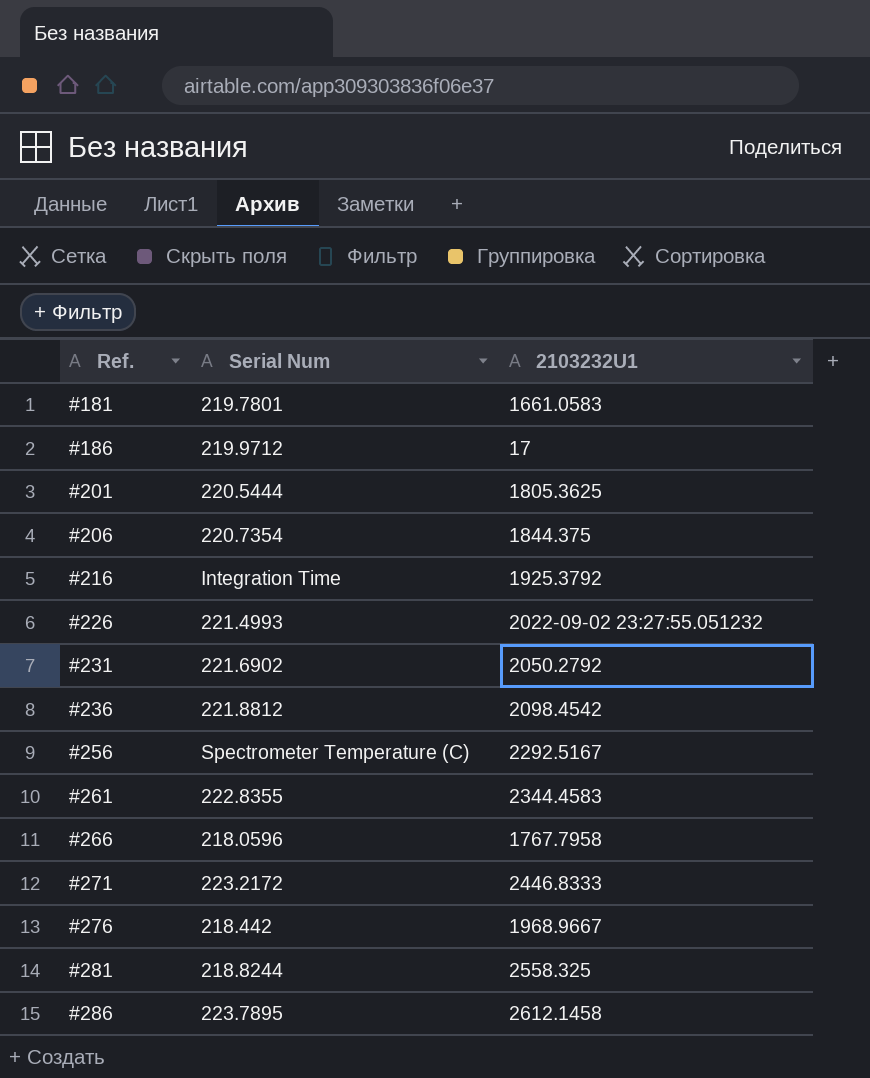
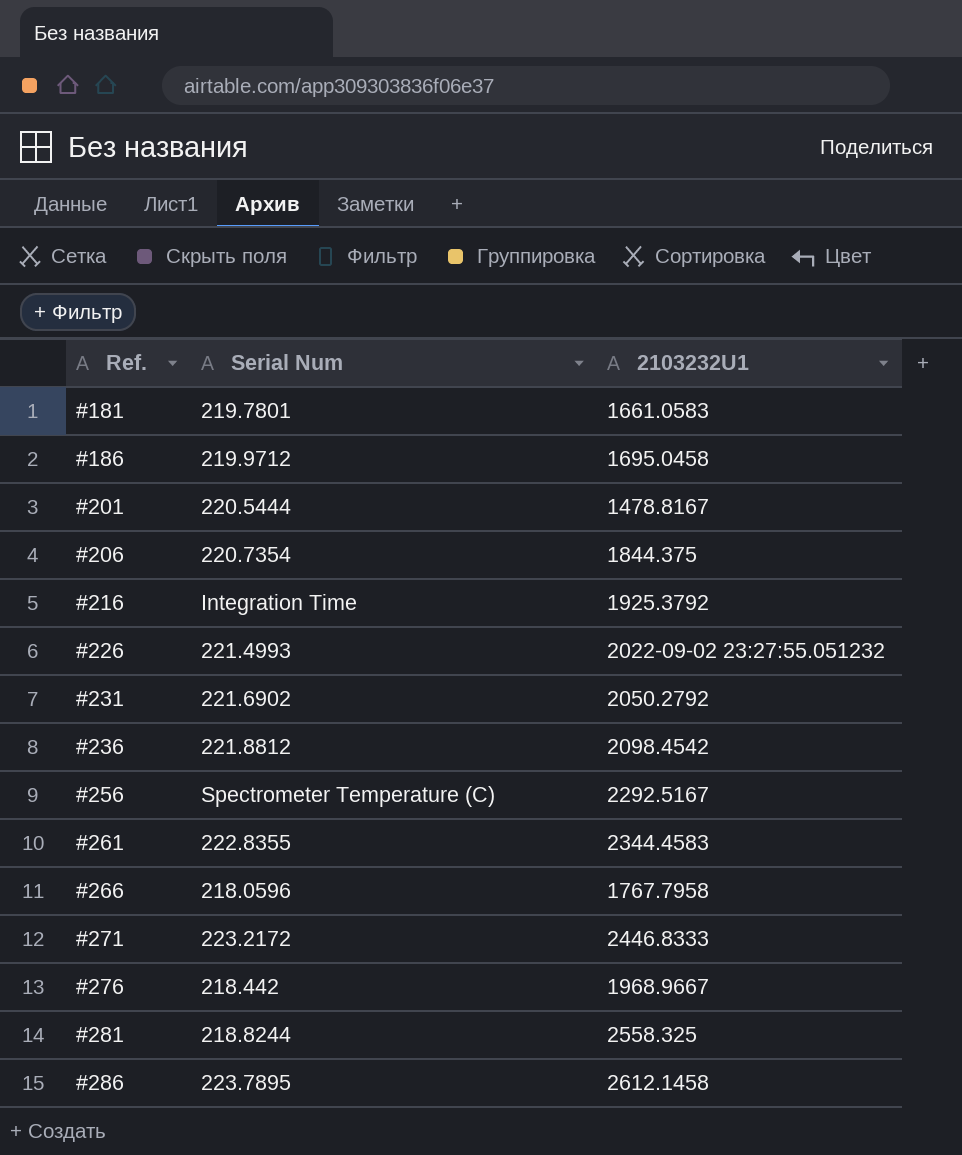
#186 | 2103232U1: 17 -> 1695.0458
#201 | 2103232U1: 1805.3625 -> 1478.8167

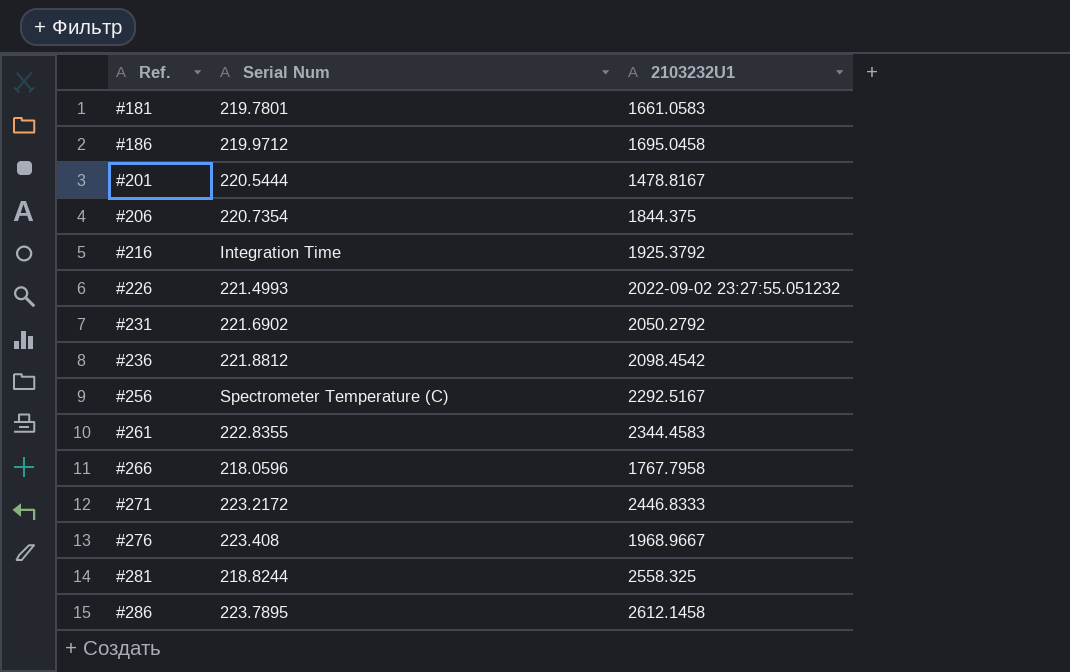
#276 | Serial Num: 218.442 -> 223.408

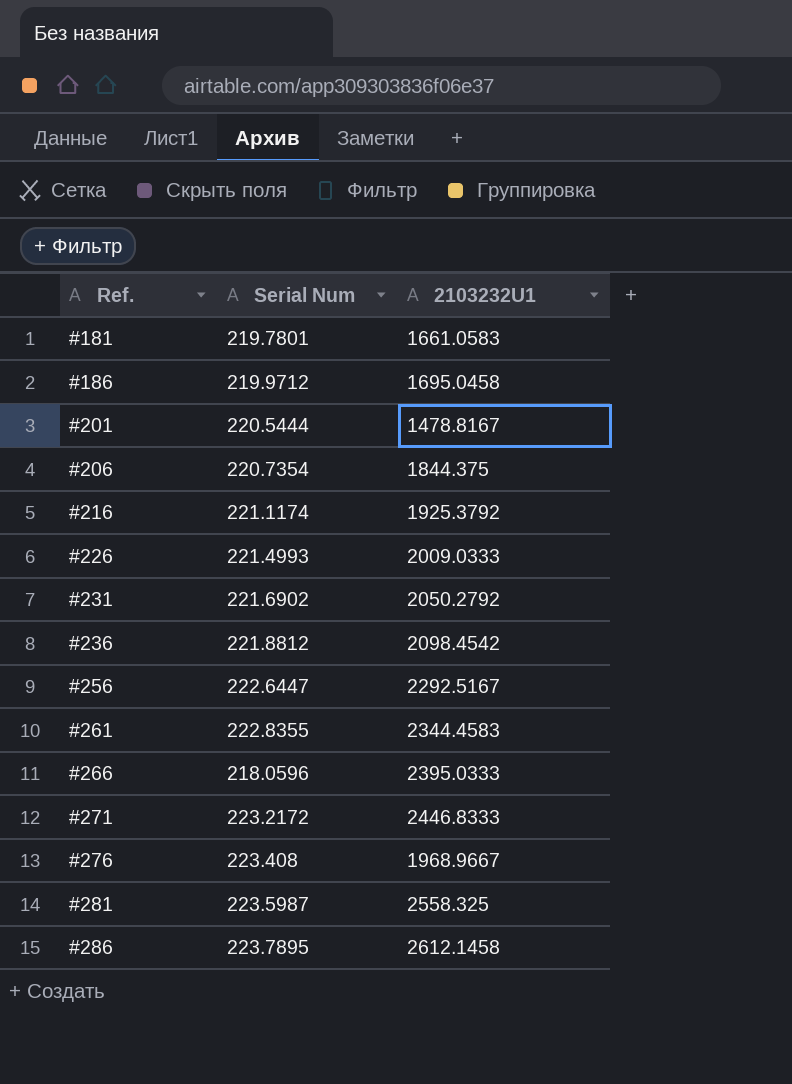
#216 | Serial Num: Integration Time -> 221.1174
#226 | 2103232U1: 2022-09-02 23:27:55.051232 -> 2009.0333
#256 | Serial Num: Spectrometer Temperature (C) -> 222.6447
#266 | 2103232U1: 1767.7958 -> 2395.0333
#281 | Serial Num: 218.8244 -> 223.5987

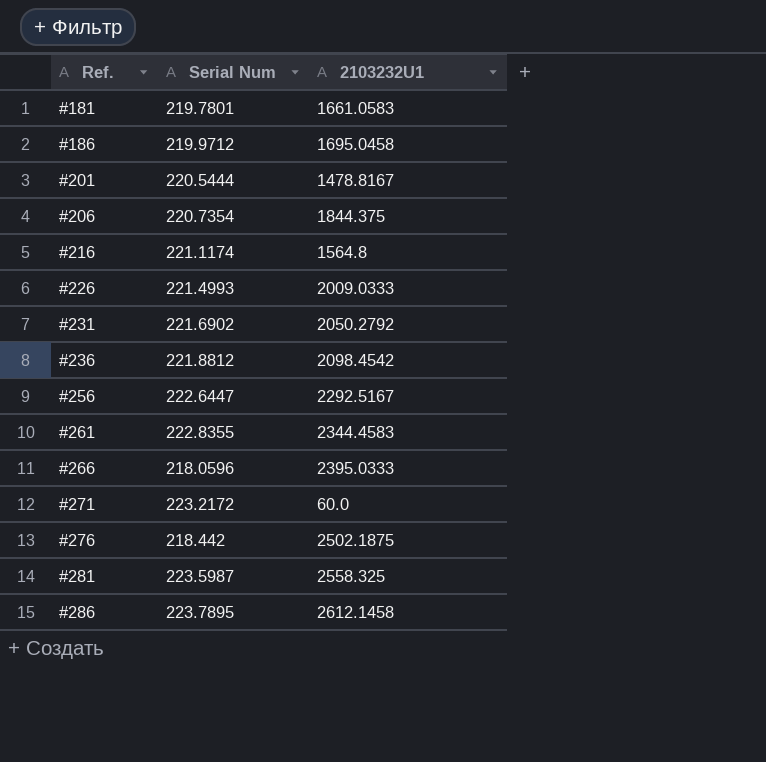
#216 | 2103232U1: 1925.3792 -> 1564.8
#271 | 2103232U1: 2446.8333 -> 60.0
#276 | Serial Num: 223.408 -> 218.442
#276 | 2103232U1: 1968.9667 -> 2502.1875

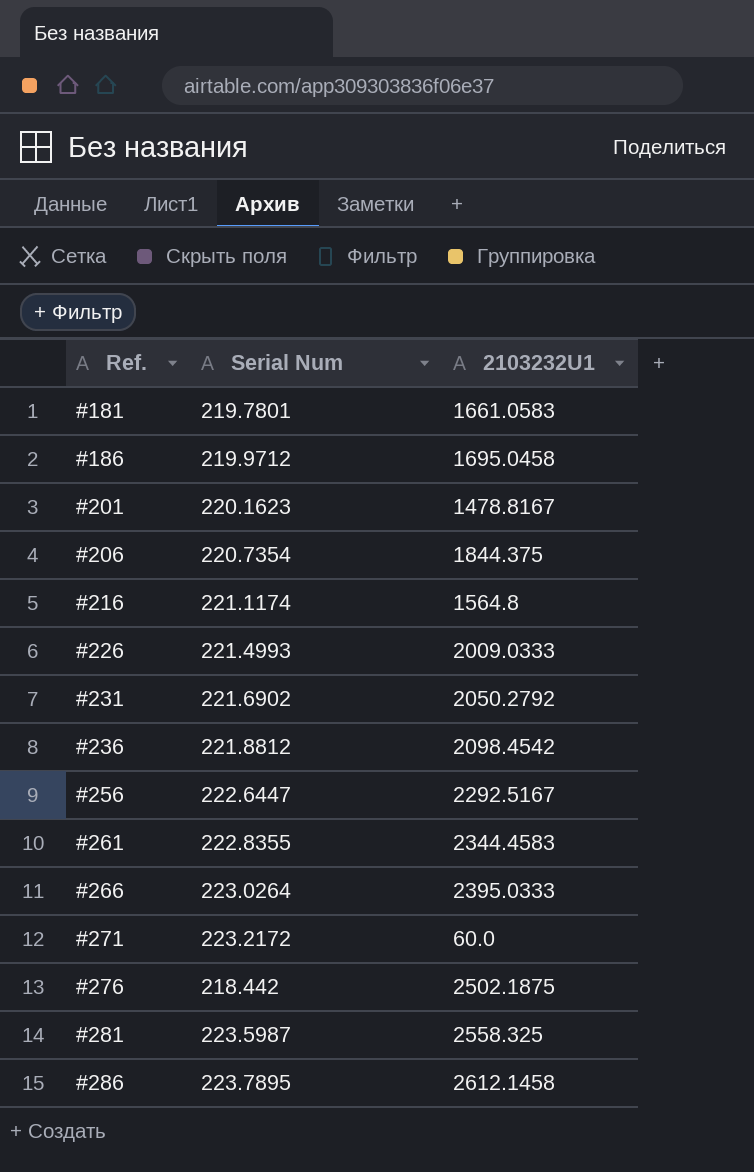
#201 | Serial Num: 220.5444 -> 220.1623
#266 | Serial Num: 218.0596 -> 223.0264

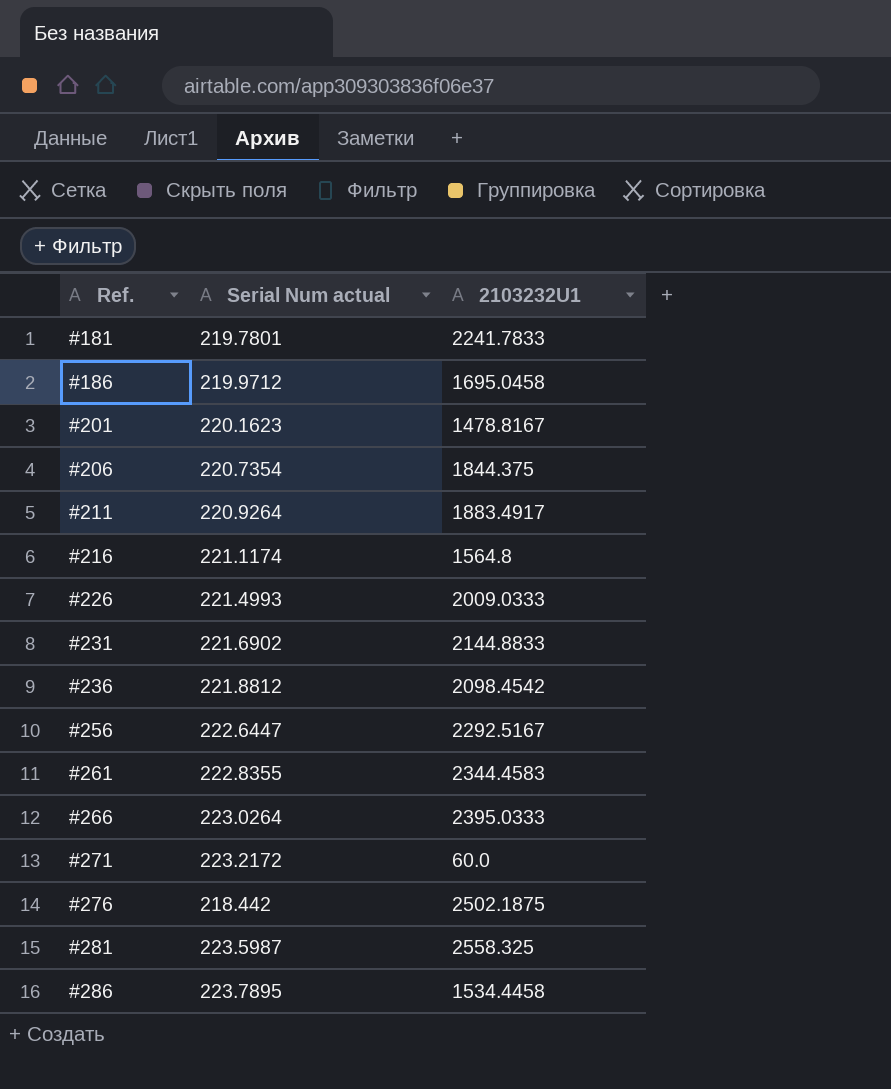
column name: Serial Num -> Serial Num actual
#181 | 2103232U1: 1661.0583 -> 2241.7833
row #211: none -> 220.9264 | 1883.4917
#231 | 2103232U1: 2050.2792 -> 2144.8833
#286 | 2103232U1: 2612.1458 -> 1534.4458

